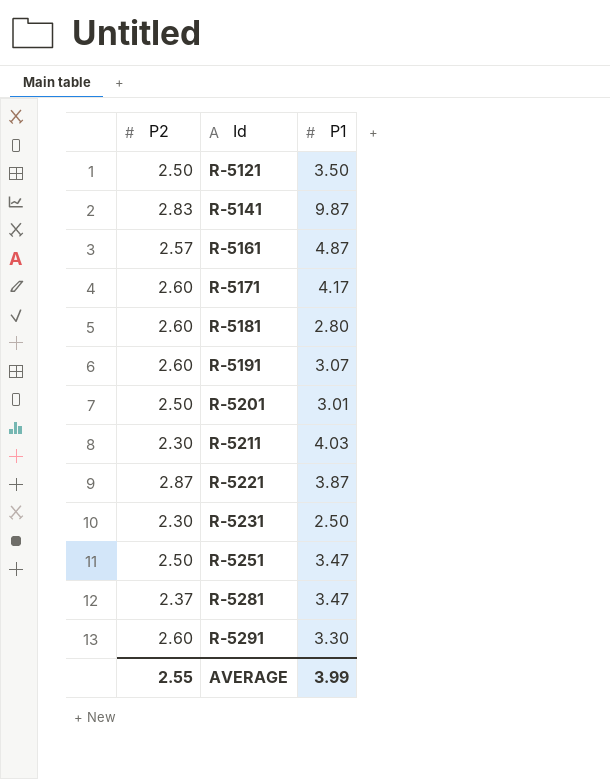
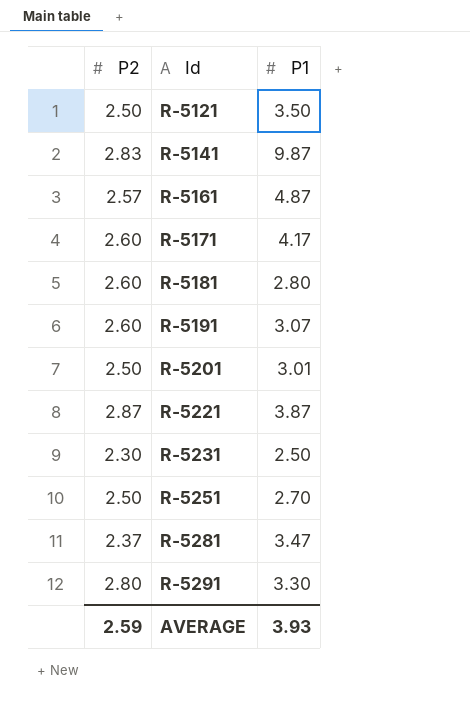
row R-5211: 2.30 | 4.03 -> none
R-5251 | P1: 3.47 -> 2.70
R-5291 | P2: 2.60 -> 2.80
AVERAGE | P2: 2.55 -> 2.59
AVERAGE | P1: 3.99 -> 3.93

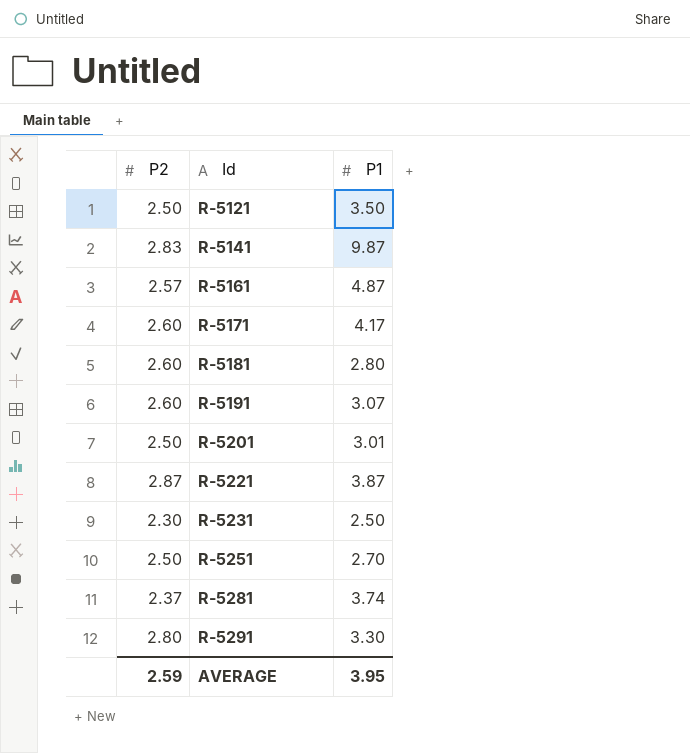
R-5281 | P1: 3.47 -> 3.74
AVERAGE | P1: 3.93 -> 3.95

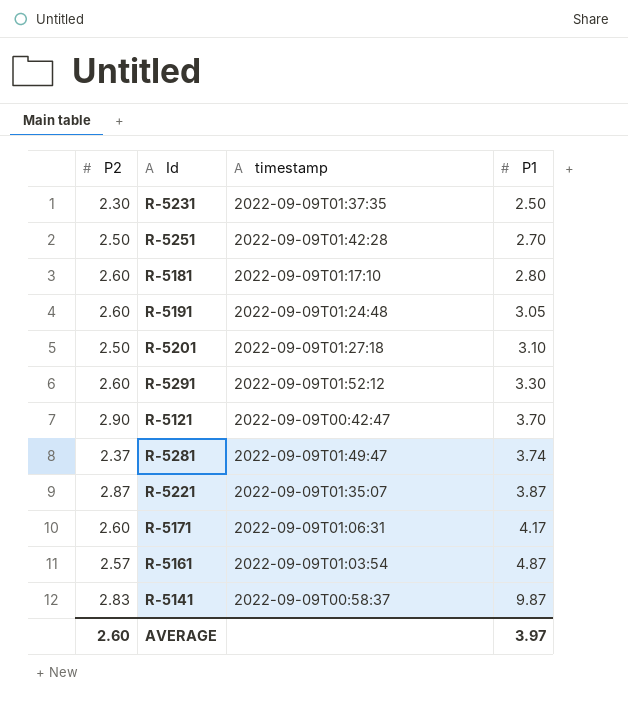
row order: Id ascending -> P1 ascending
column timestamp | position: none -> 3
R-5191 | P1: 3.07 -> 3.05
R-5201 | P1: 3.01 -> 3.10
R-5291 | P2: 2.80 -> 2.60
R-5121 | P2: 2.50 -> 2.90
R-5121 | P1: 3.50 -> 3.70
AVERAGE | P2: 2.59 -> 2.60
AVERAGE | P1: 3.95 -> 3.97

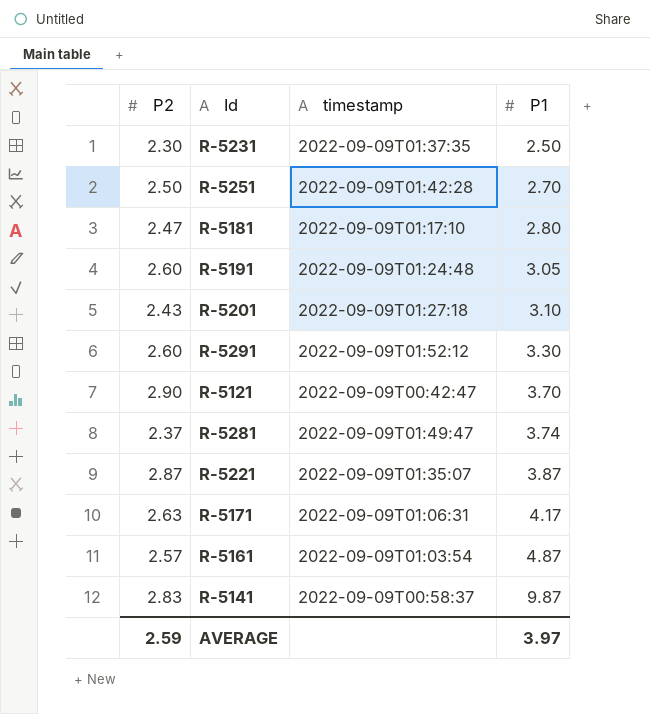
R-5181 | P2: 2.60 -> 2.47
R-5201 | P2: 2.50 -> 2.43
R-5171 | P2: 2.60 -> 2.63
AVERAGE | P2: 2.60 -> 2.59

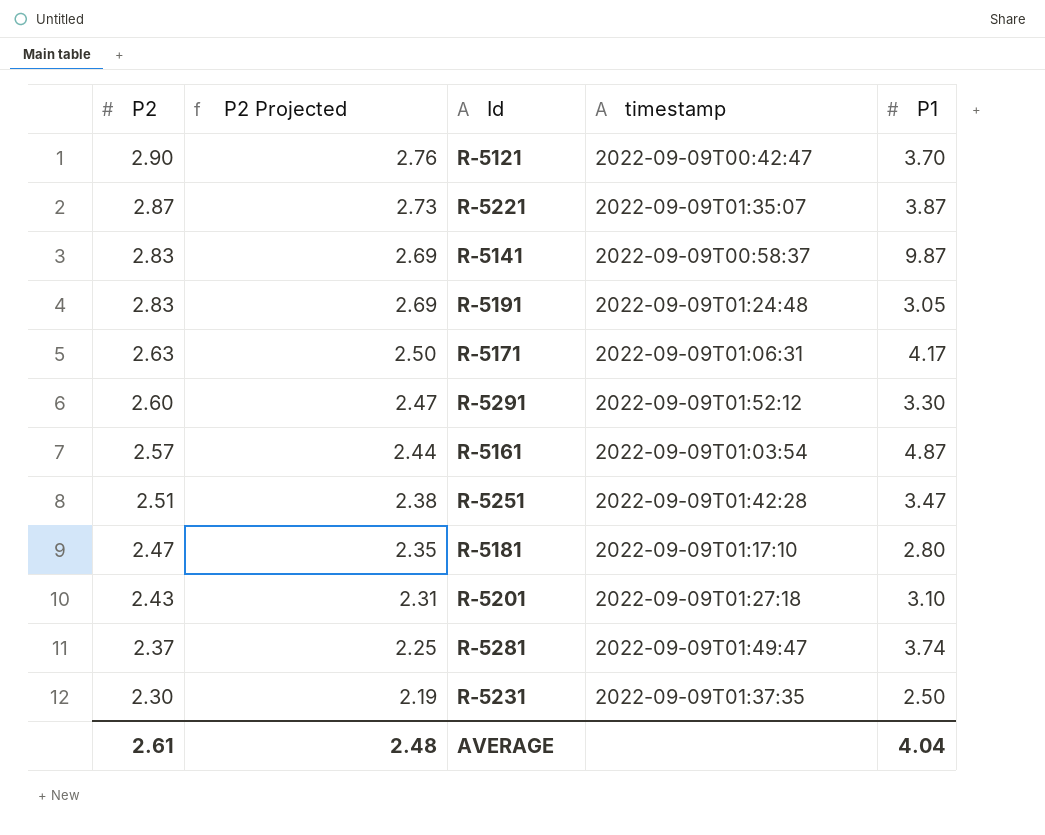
row order: P1 ascending -> P2 descending
column P2 Projected | formula: none -> [P2] * 0.95
R-5191 | P2: 2.60 -> 2.83
R-5251 | P2: 2.50 -> 2.51
R-5251 | P1: 2.70 -> 3.47
AVERAGE | P2: 2.59 -> 2.61
AVERAGE | P1: 3.97 -> 4.04

